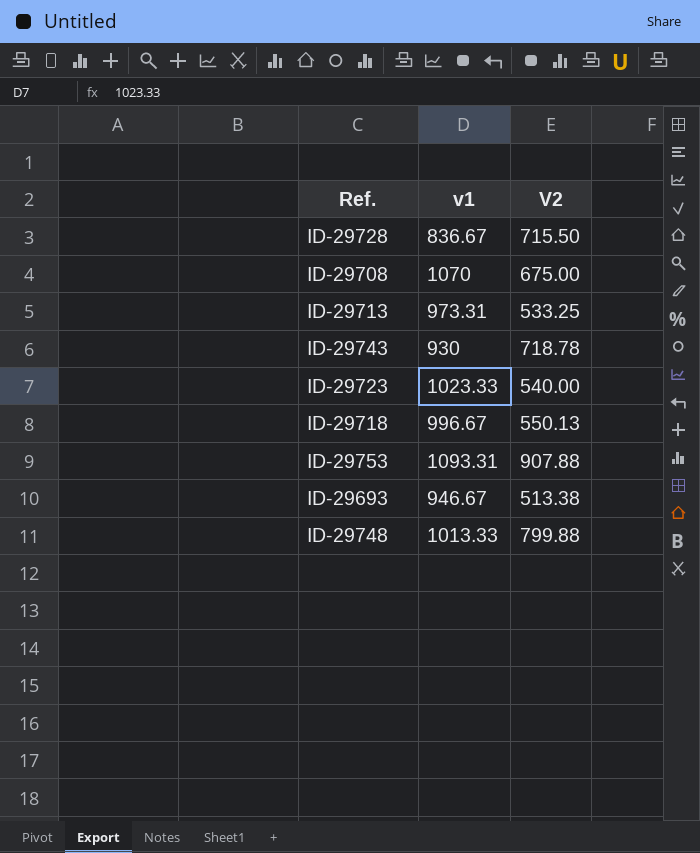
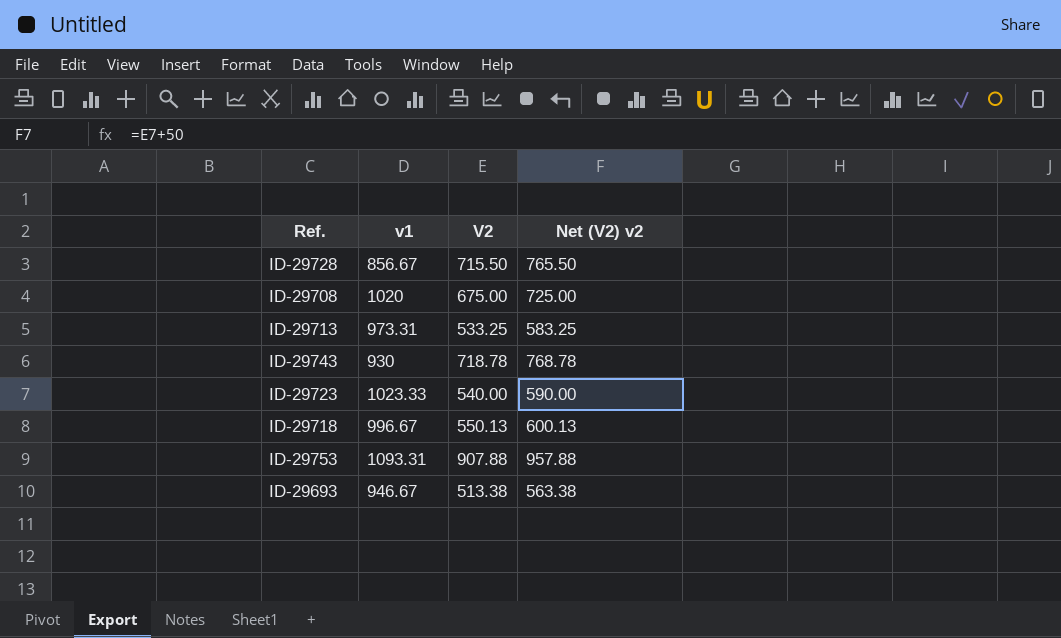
column Net (V2) v2 | formula: none -> [V2] + 50
row ID-29748: 1013.33 | 799.88 -> none
ID-29728 | v1: 836.67 -> 856.67
ID-29708 | v1: 1070 -> 1020

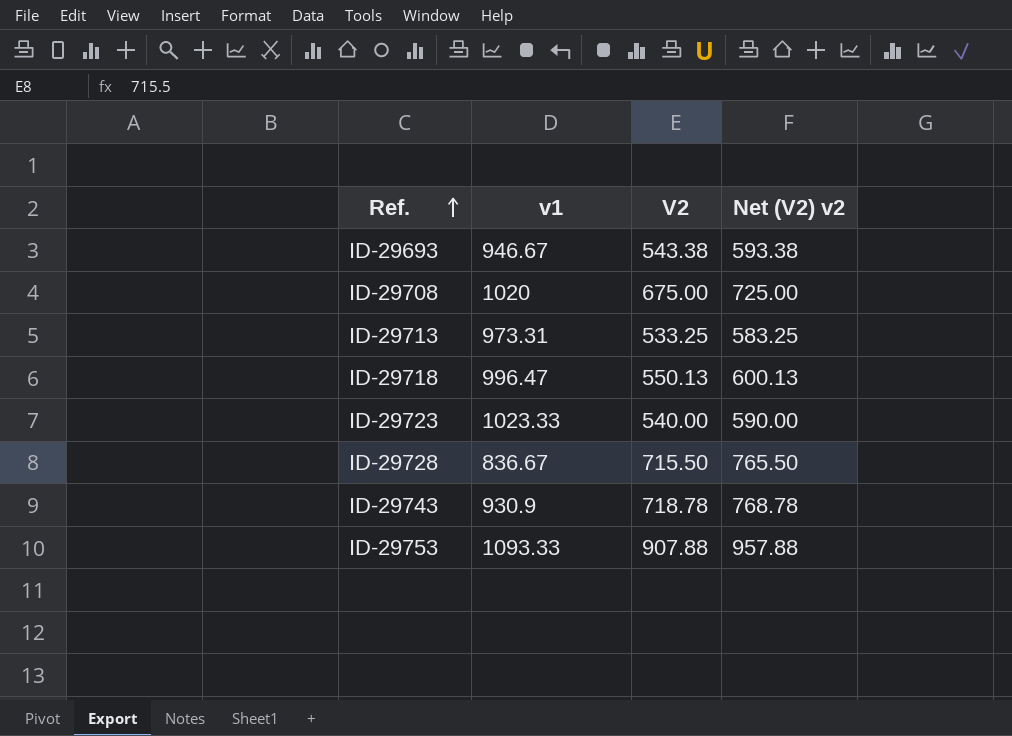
row order: none -> Ref. ascending
ID-29693 | V2: 513.38 -> 543.38
ID-29693 | Net (V2) v2: 563.38 -> 593.38
ID-29718 | v1: 996.67 -> 996.47
ID-29728 | v1: 856.67 -> 836.67
ID-29743 | v1: 930 -> 930.9
ID-29753 | v1: 1093.31 -> 1093.33

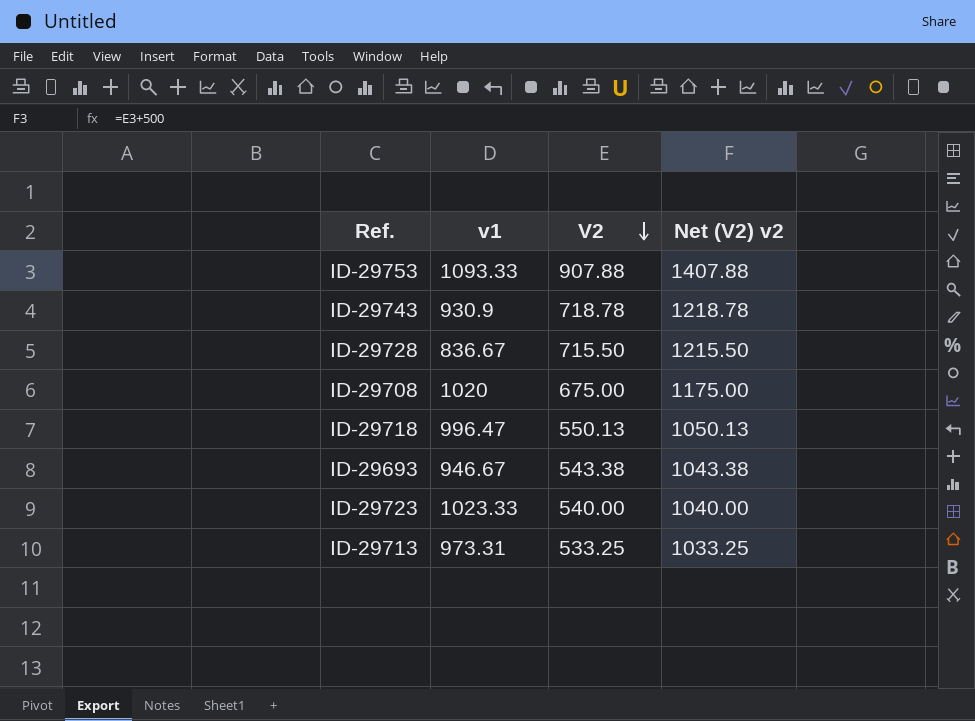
row order: Ref. ascending -> V2 descending
column Net (V2) v2 | formula: [V2] + 50 -> [V2] + 500

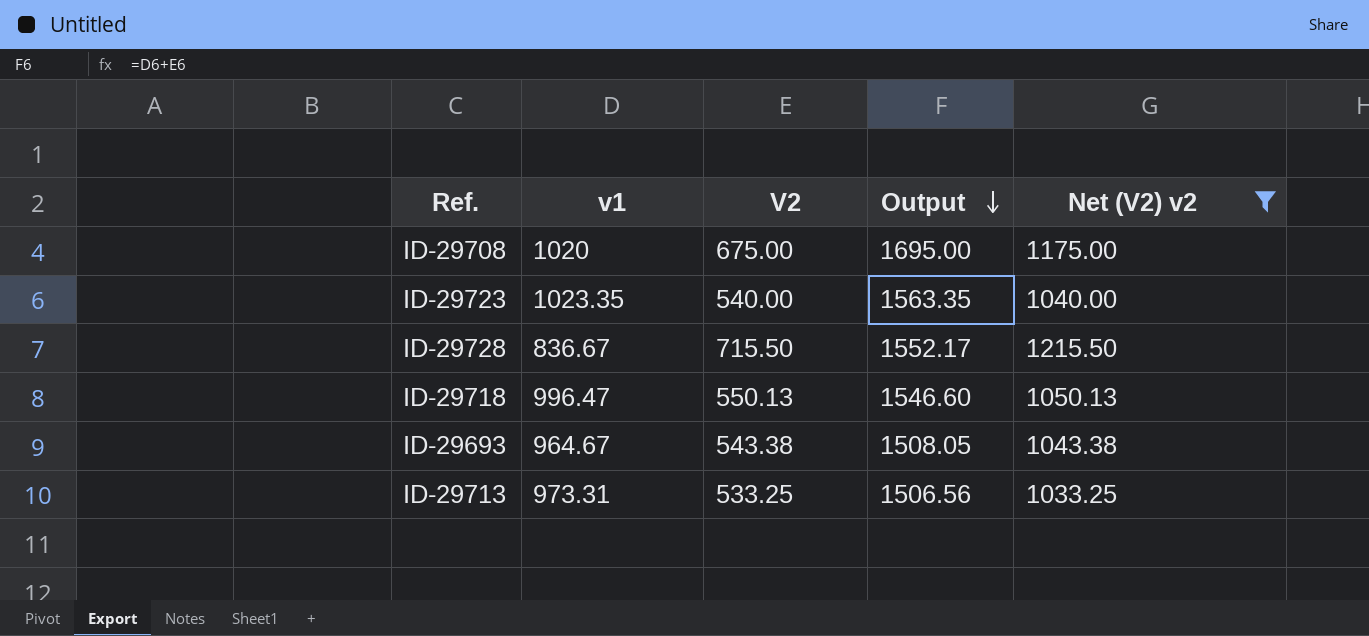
filter: none -> Net (V2) v2 <= 1215.50
row order: V2 descending -> Output descending
column Output | formula: none -> [v1] + [V2]
ID-29723 | v1: 1023.33 -> 1023.35
ID-29693 | v1: 946.67 -> 964.67

